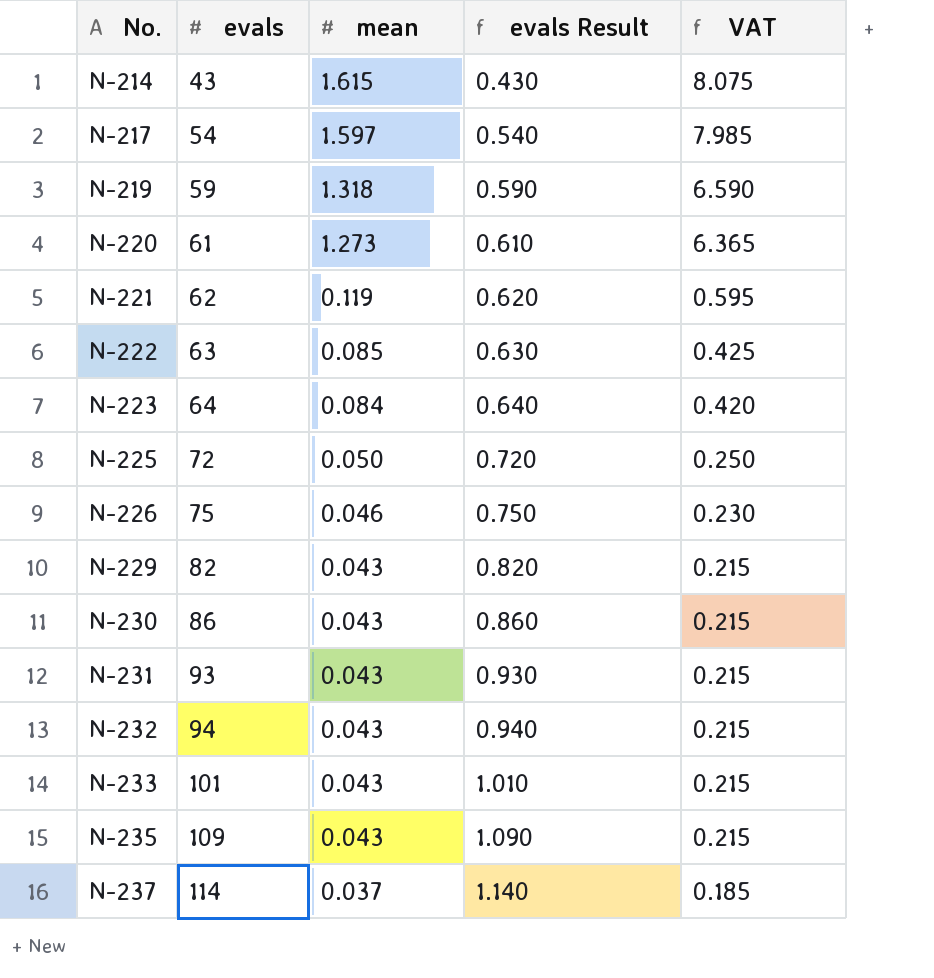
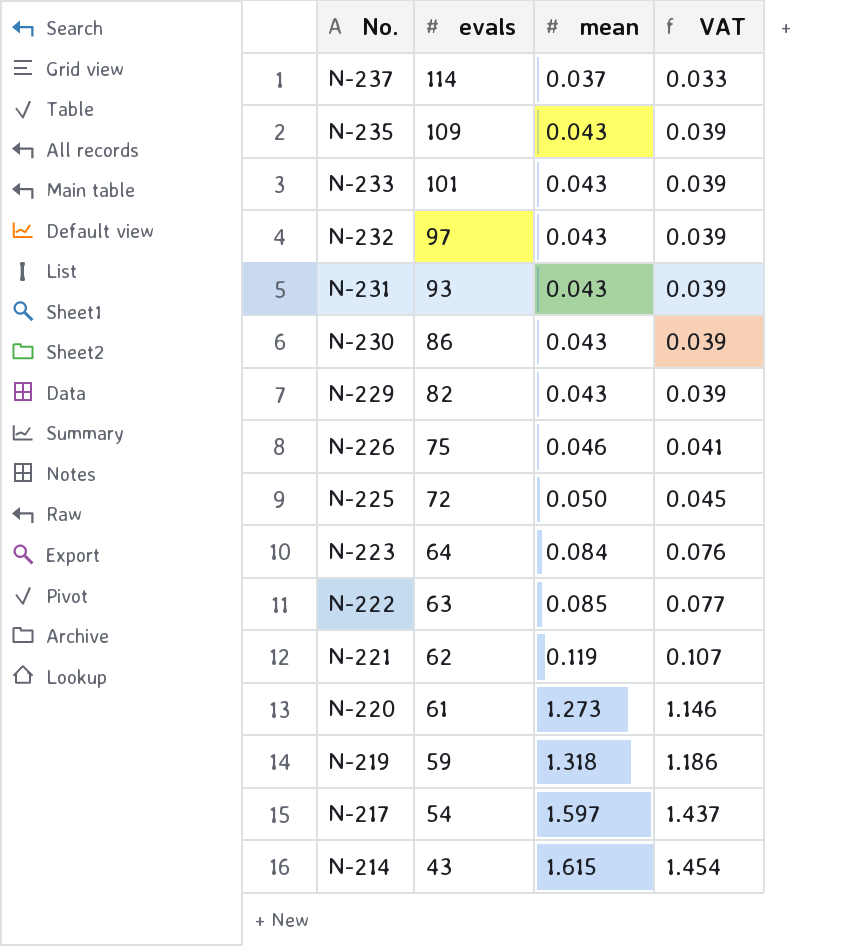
row order: No. ascending -> No. descending
column evals Result | formula: [evals] * 0.01 -> none
column VAT | formula: [mean] * 5 -> [mean] * 0.9
N-232 | evals: 94 -> 97

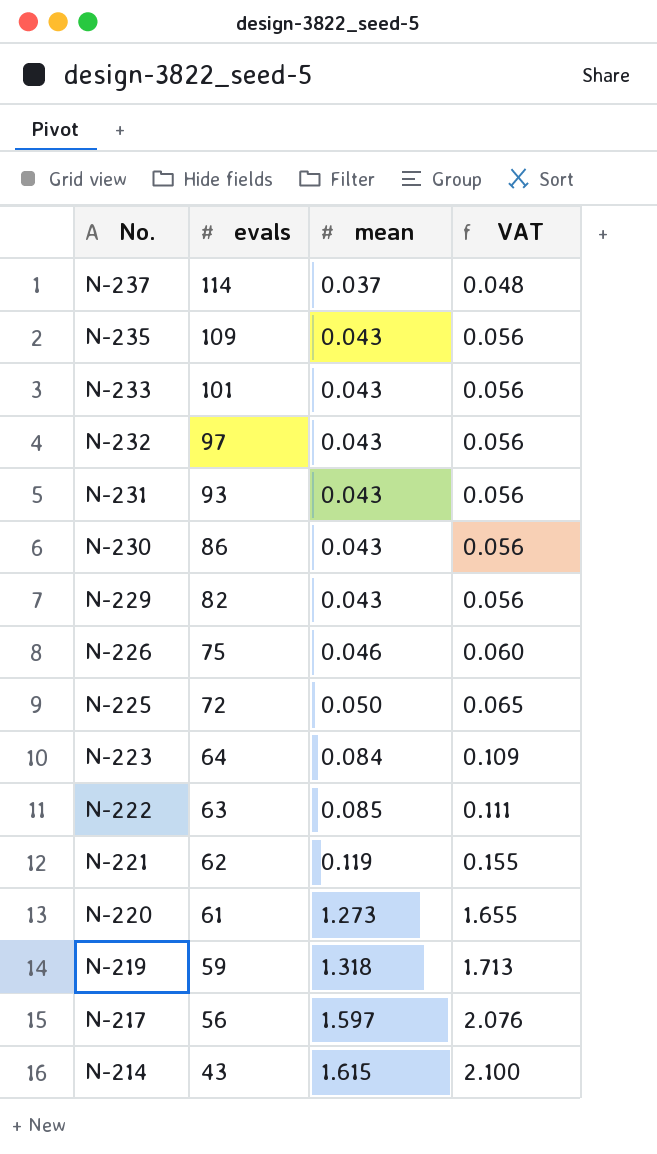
column VAT | formula: [mean] * 0.9 -> [mean] * 1.3
N-217 | evals: 54 -> 56

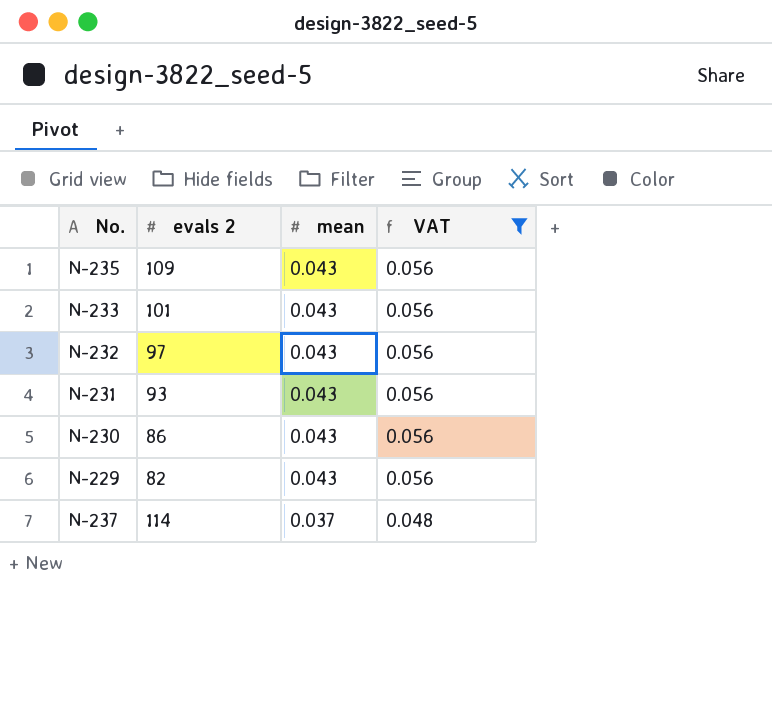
filter: none -> VAT <= 0.056
row order: No. descending -> mean descending
column name: evals -> evals 2

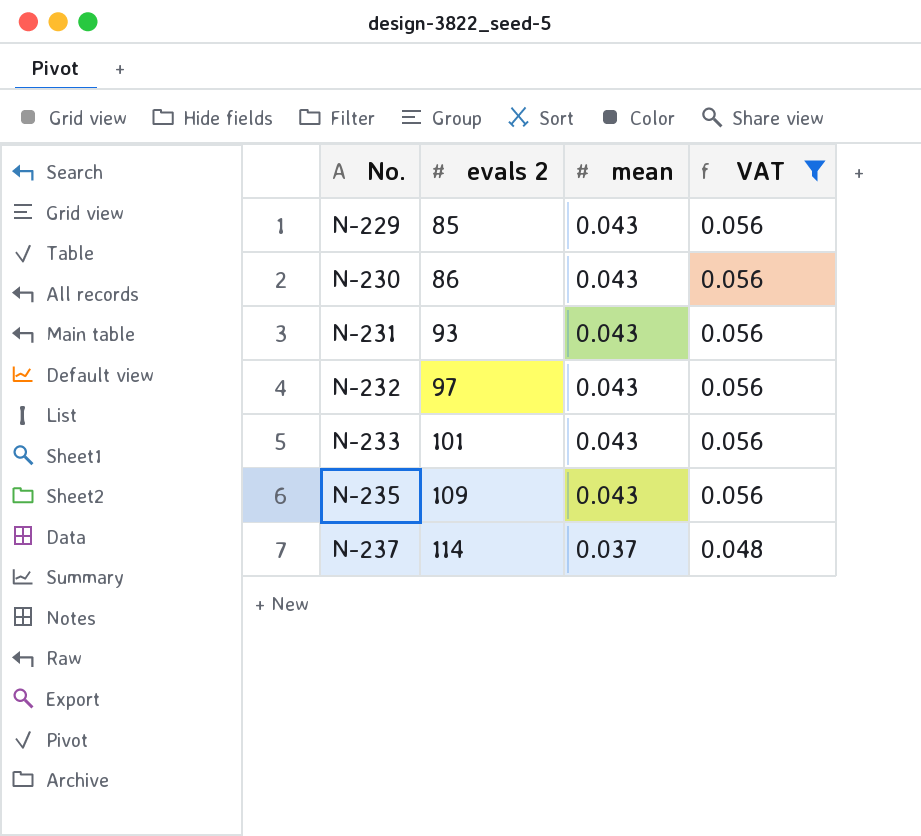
row order: mean descending -> No. ascending
N-229 | evals 2: 82 -> 85

